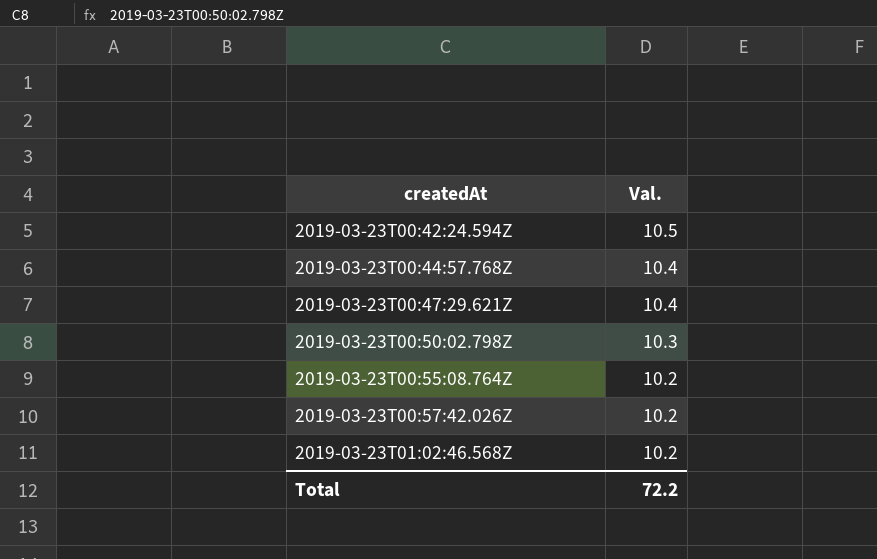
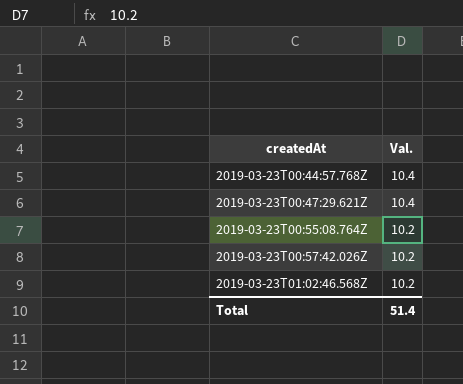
row 2019-03-23T00:42:24.594Z: 10.5 -> none
row 2019-03-23T00:50:02.798Z: 10.3 -> none
Total | Val.: 72.2 -> 51.4

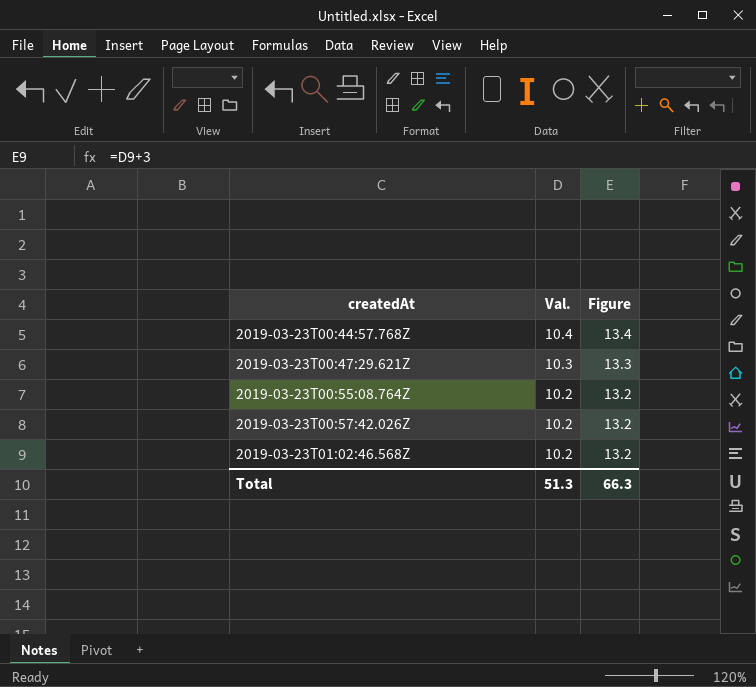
column Figure | formula: none -> [Val.] + 3
2019-03-23T00:47:29.621Z | Val.: 10.4 -> 10.3
Total | Val.: 51.4 -> 51.3

